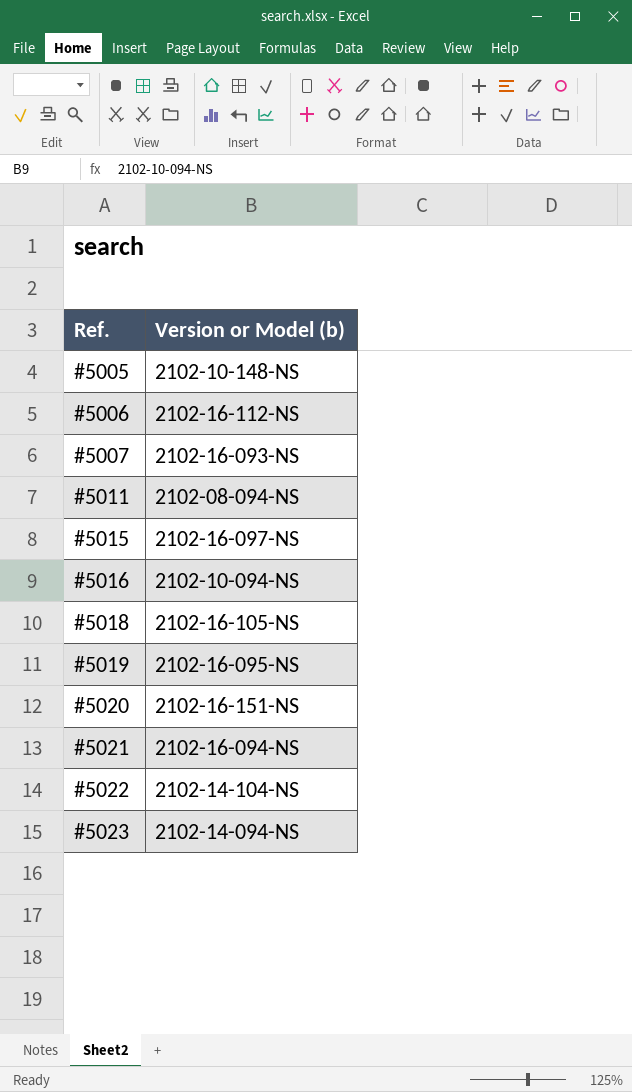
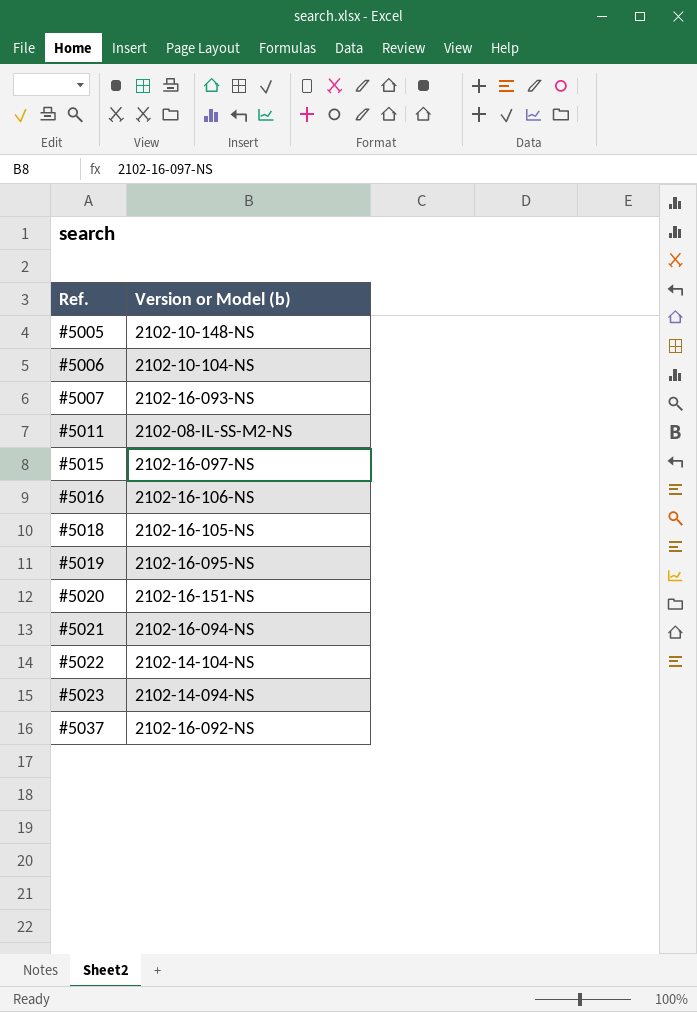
#5006 | Version or Model (b): 2102-16-112-NS -> 2102-10-104-NS
#5011 | Version or Model (b): 2102-08-094-NS -> 2102-08-IL-SS-M2-NS
#5016 | Version or Model (b): 2102-10-094-NS -> 2102-16-106-NS
row #5037: none -> 2102-16-092-NS

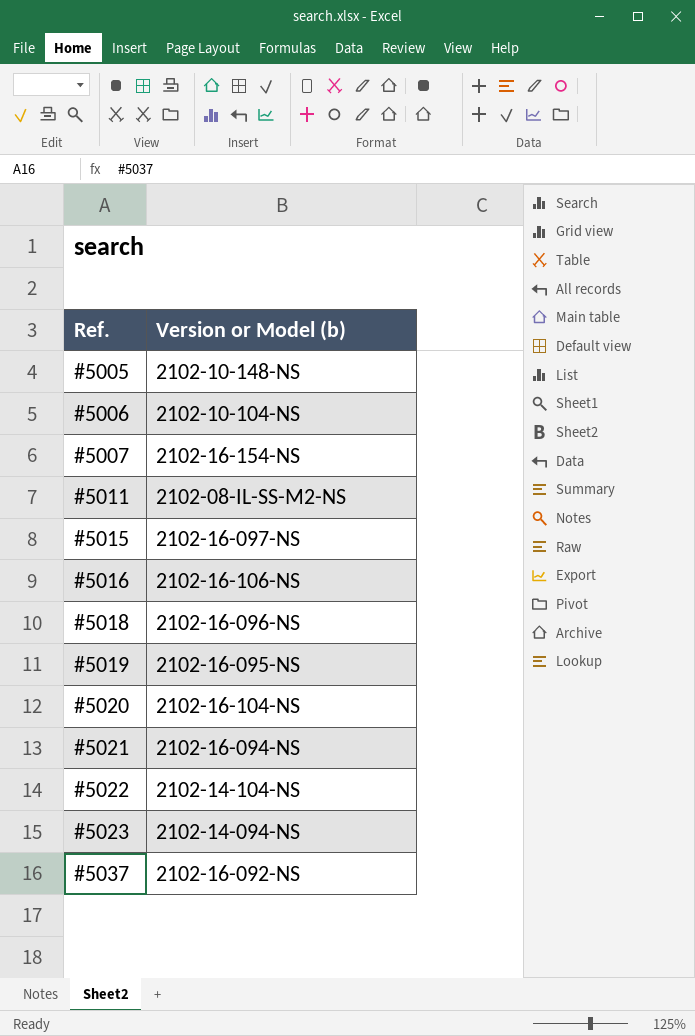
#5007 | Version or Model (b): 2102-16-093-NS -> 2102-16-154-NS
#5018 | Version or Model (b): 2102-16-105-NS -> 2102-16-096-NS
#5020 | Version or Model (b): 2102-16-151-NS -> 2102-16-104-NS

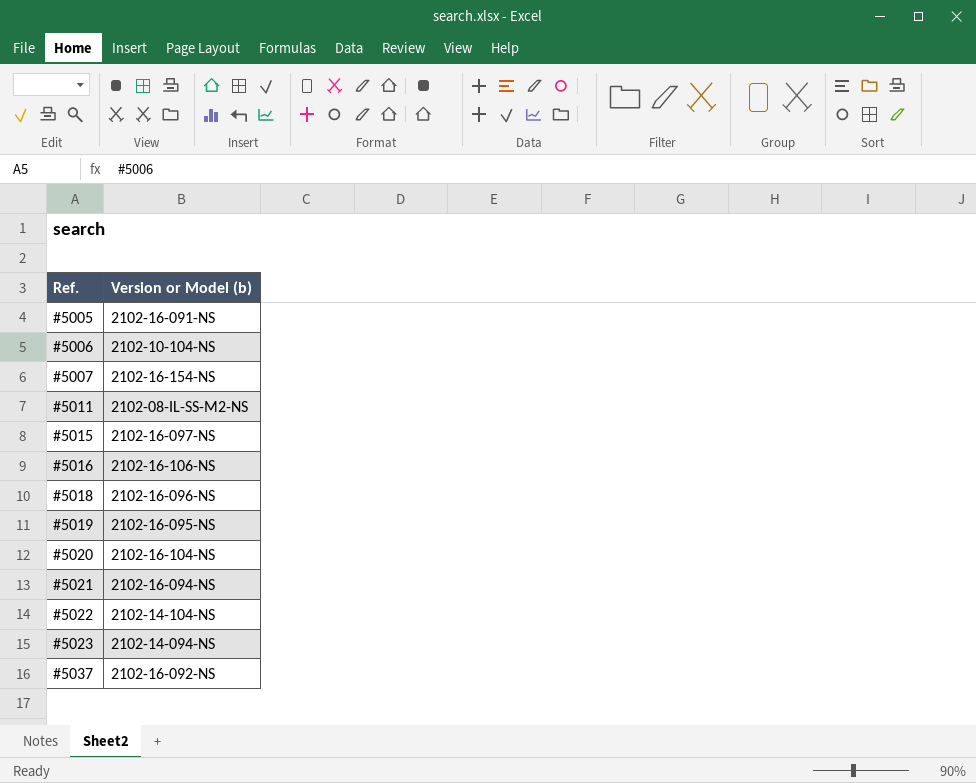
#5005 | Version or Model (b): 2102-10-148-NS -> 2102-16-091-NS

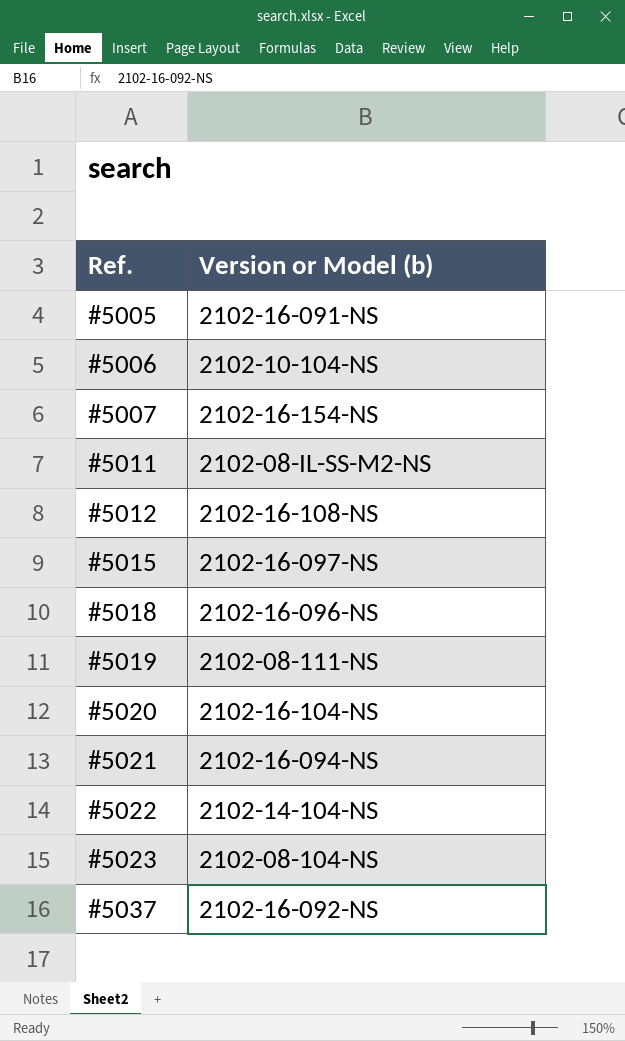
row #5016: 2102-16-106-NS -> none
row #5012: none -> 2102-16-108-NS
#5019 | Version or Model (b): 2102-16-095-NS -> 2102-08-111-NS
#5023 | Version or Model (b): 2102-14-094-NS -> 2102-08-104-NS

